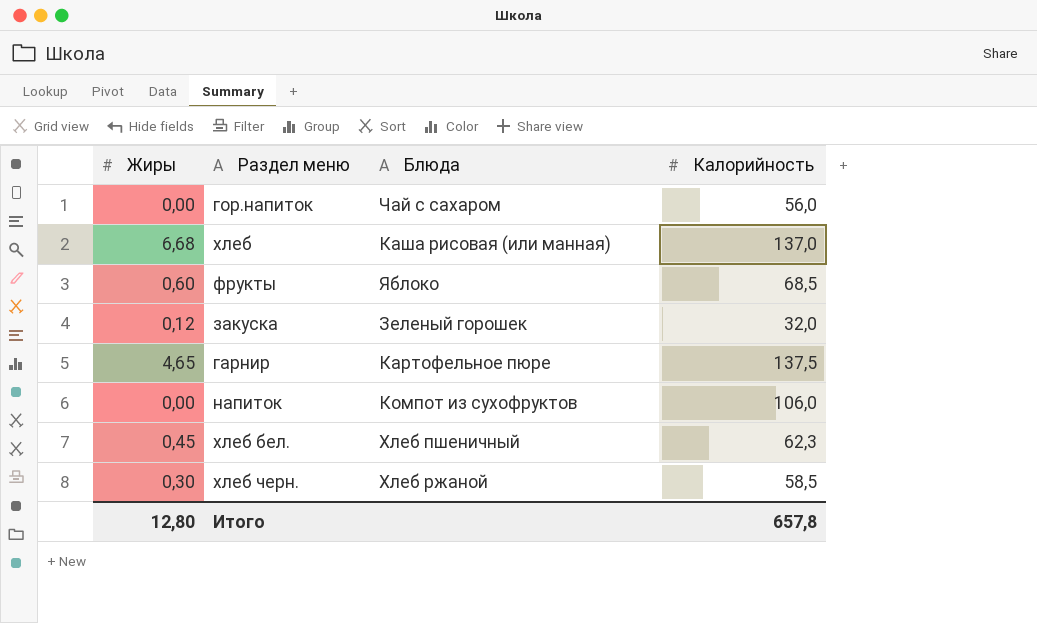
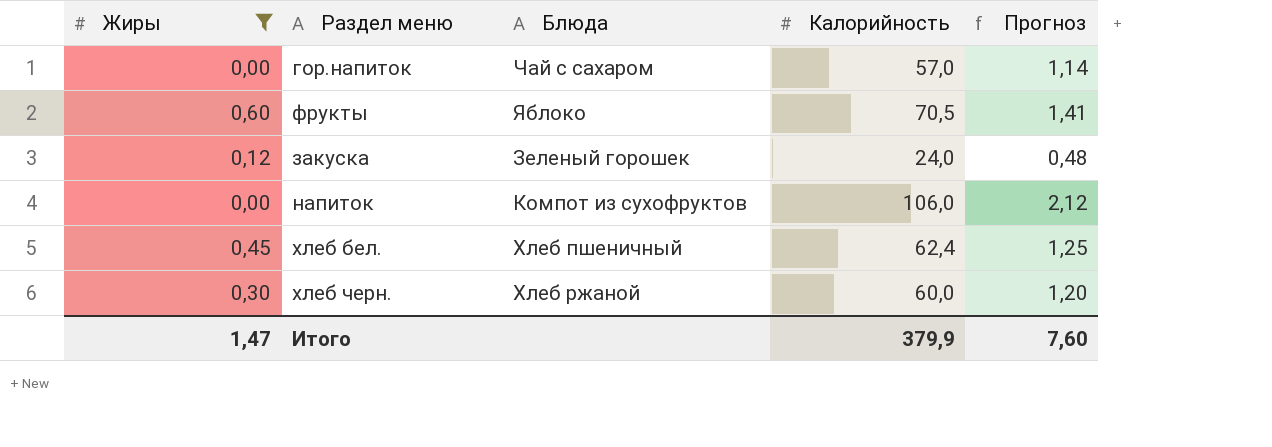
filter: none -> Жиры <= 0,60
column Прогноз | formula: none -> [Калорийность] * 0,02
гор.напиток | Калорийность: 56,0 -> 57,0
фрукты | Калорийность: 68,5 -> 70,5
закуска | Калорийность: 32,0 -> 24,0
хлеб бел. | Калорийность: 62,3 -> 62,4
хлеб черн. | Калорийность: 58,5 -> 60,0
Итого | Жиры: 12,80 -> 1,47
Итого | Калорийность: 657,8 -> 379,9

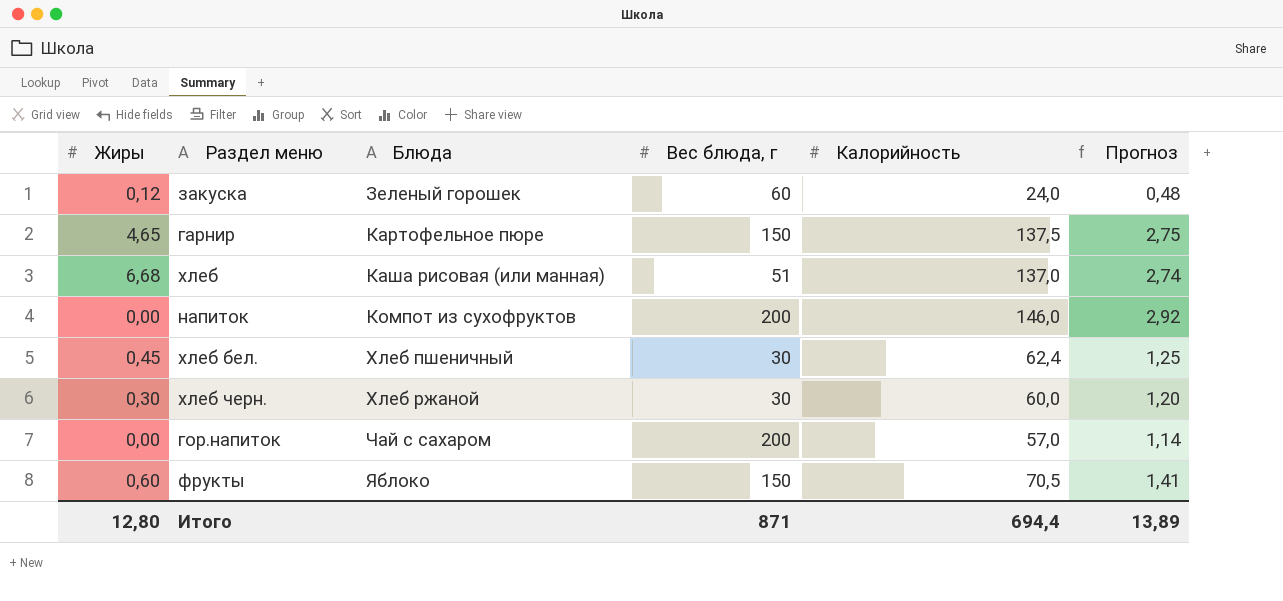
filter: Жиры <= 0,60 -> none
row order: none -> Блюда ascending
column Вес блюда, г | position: none -> 4
напиток | Калорийность: 106,0 -> 146,0
напиток | Прогноз: 2,12 -> 2,92
Итого | Жиры: 1,47 -> 12,80
Итого | Калорийность: 379,9 -> 694,4
Итого | Прогноз: 7,60 -> 13,89

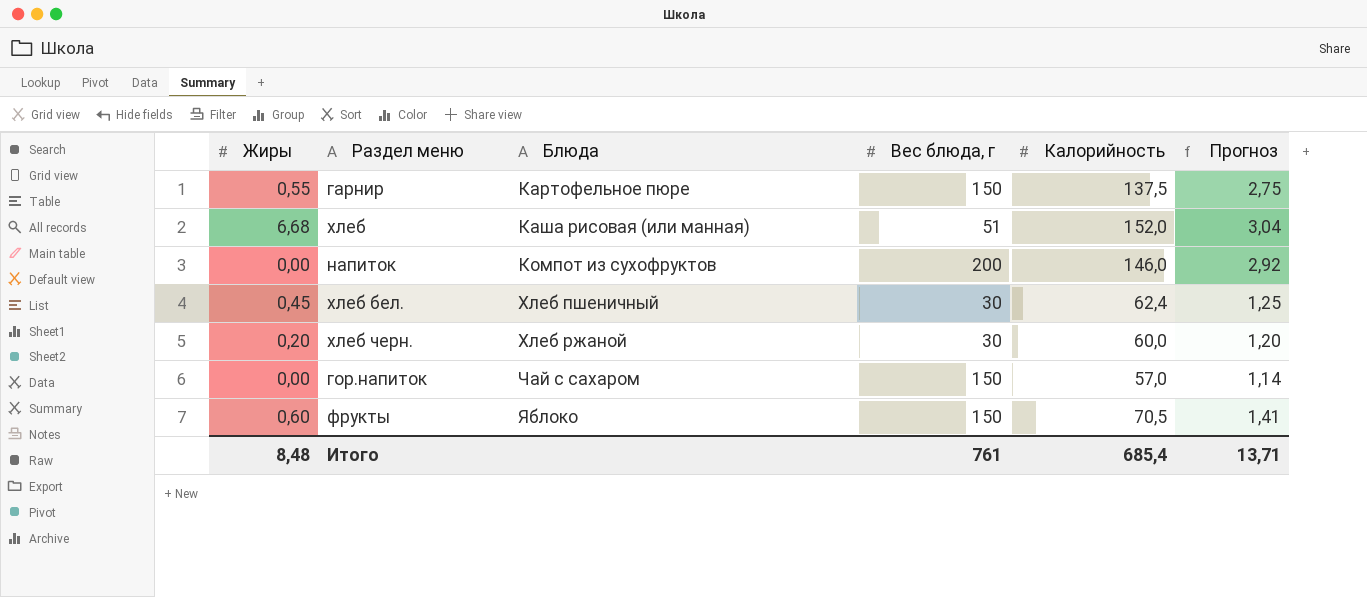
row закуска: 0,12 | Зеленый горошек | 60 | 24,0 | 0,48 -> none
гарнир | Жиры: 4,65 -> 0,55
хлеб | Калорийность: 137,0 -> 152,0
хлеб | Прогноз: 2,74 -> 3,04
хлеб черн. | Жиры: 0,30 -> 0,20
гор.напиток | Вес блюда, г: 200 -> 150
Итого | Жиры: 12,80 -> 8,48
Итого | Вес блюда, г: 871 -> 761
Итого | Калорийность: 694,4 -> 685,4
Итого | Прогноз: 13,89 -> 13,71

